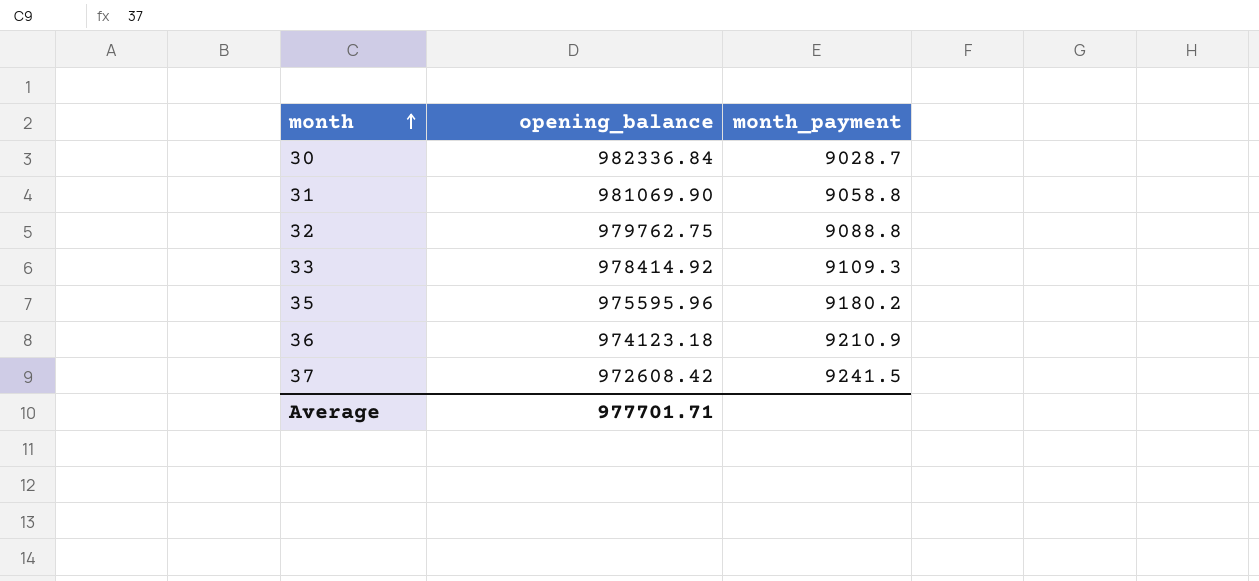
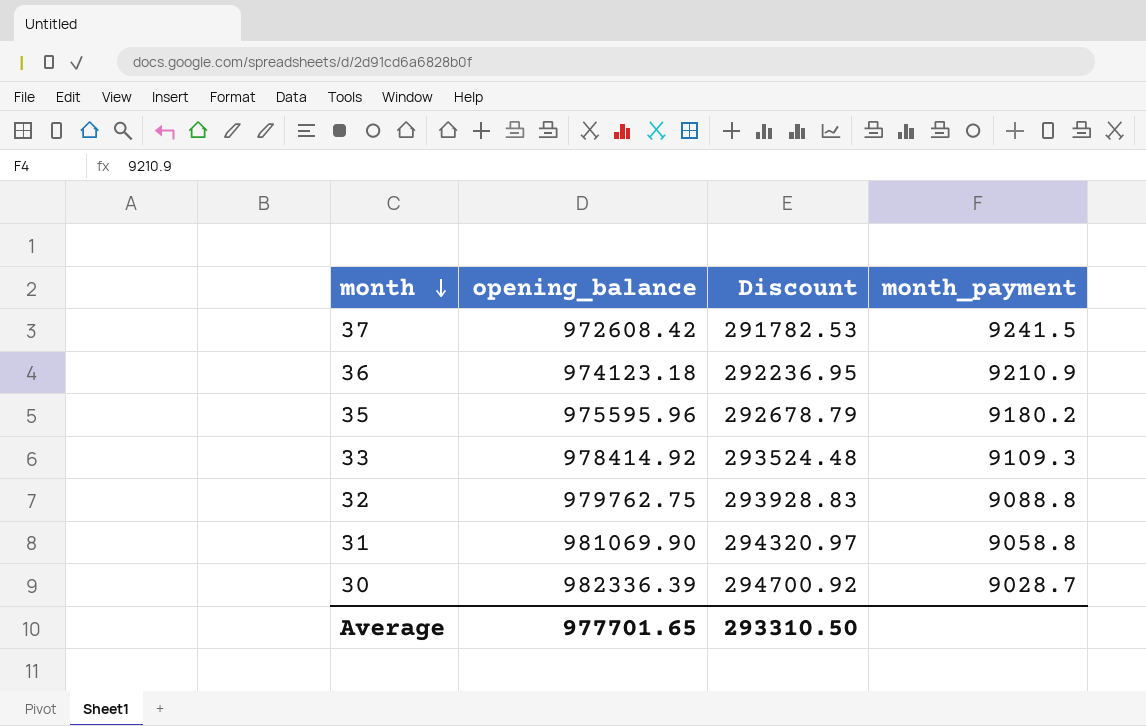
row order: month ascending -> month descending
column Discount | formula: none -> [opening_balance] * 0.3
30 | opening_balance: 982336.84 -> 982336.39
Average | opening_balance: 977701.71 -> 977701.65

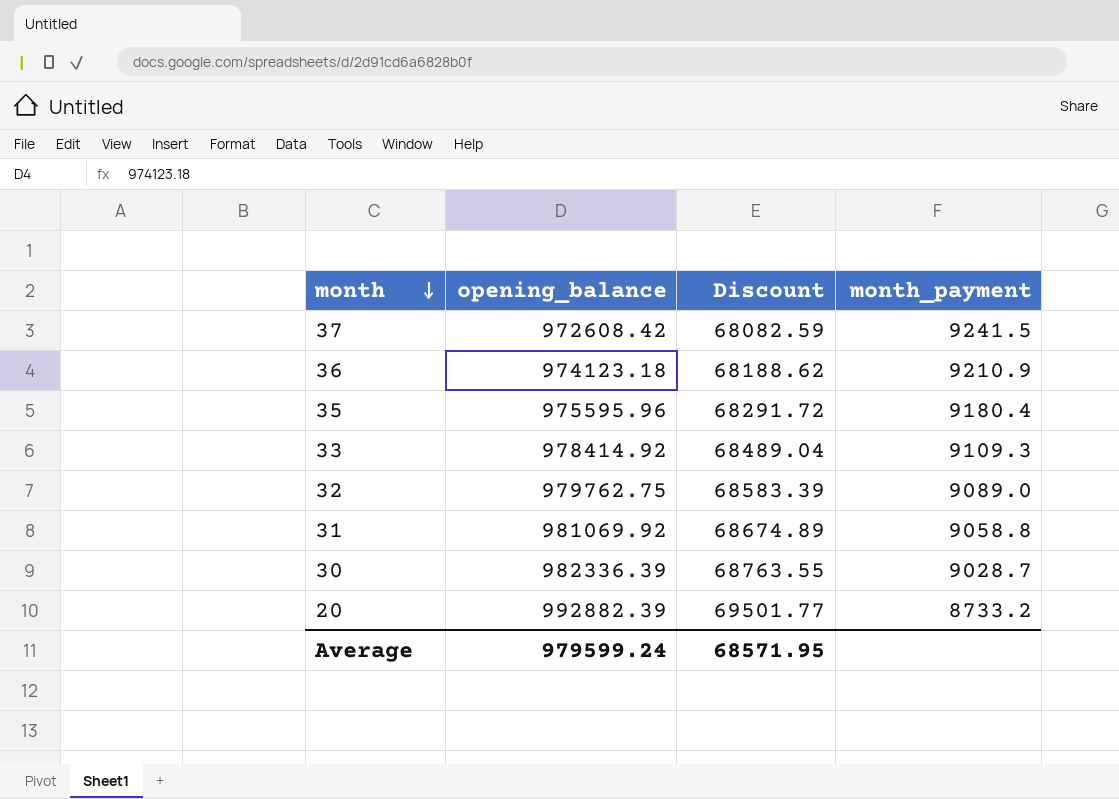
column Discount | formula: [opening_balance] * 0.3 -> [opening_balance] * 0.07
35 | month_payment: 9180.2 -> 9180.4
32 | month_payment: 9088.8 -> 9089.0
31 | opening_balance: 981069.90 -> 981069.92
row 20: none -> 992882.39 | 69501.77 | 8733.2
Average | opening_balance: 977701.65 -> 979599.24
Average | Discount: 293310.50 -> 68571.95

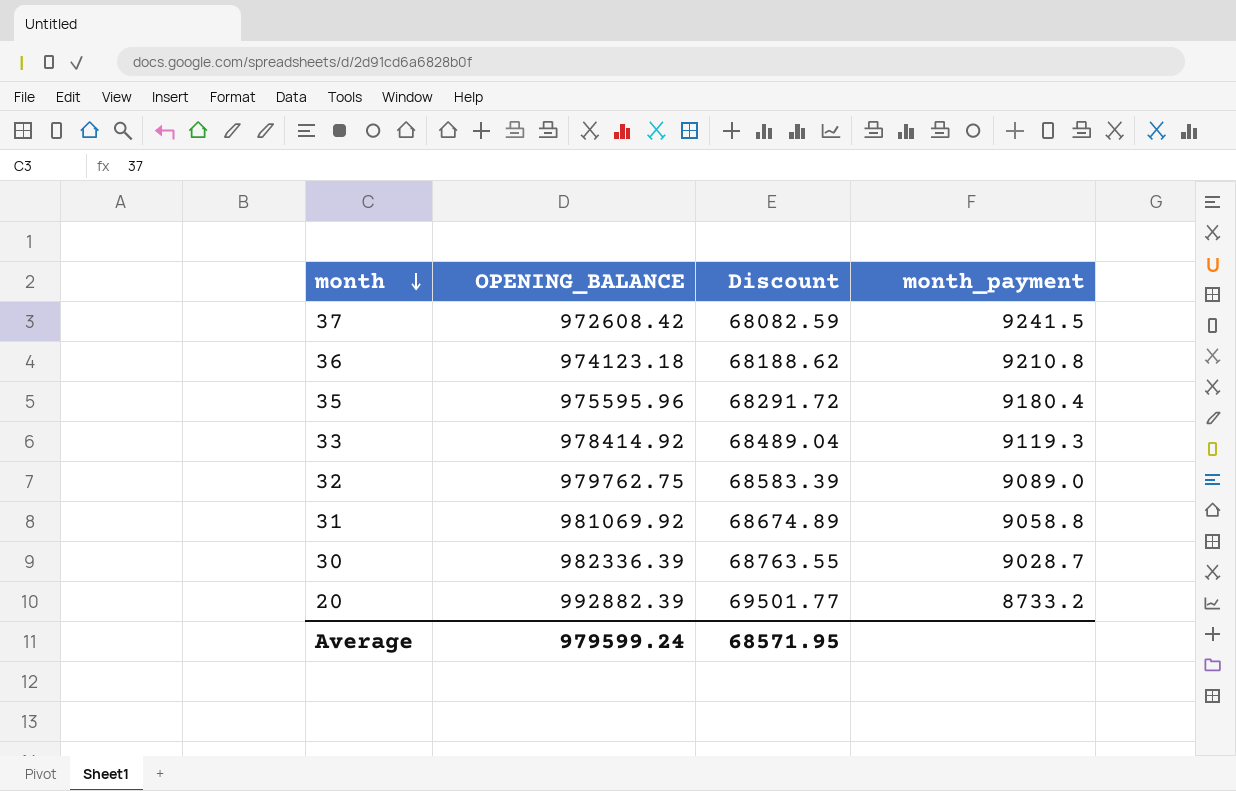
column name: opening_balance -> OPENING_BALANCE
36 | month_payment: 9210.9 -> 9210.8
33 | month_payment: 9109.3 -> 9119.3

